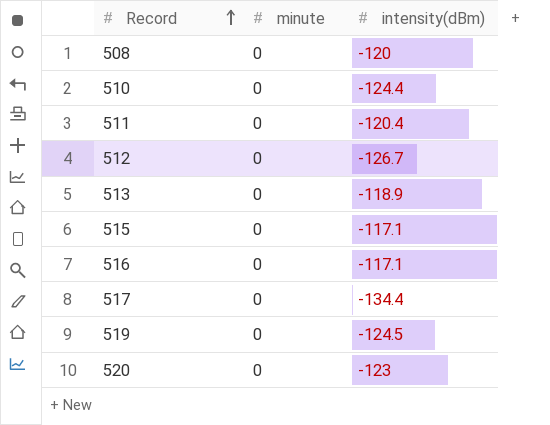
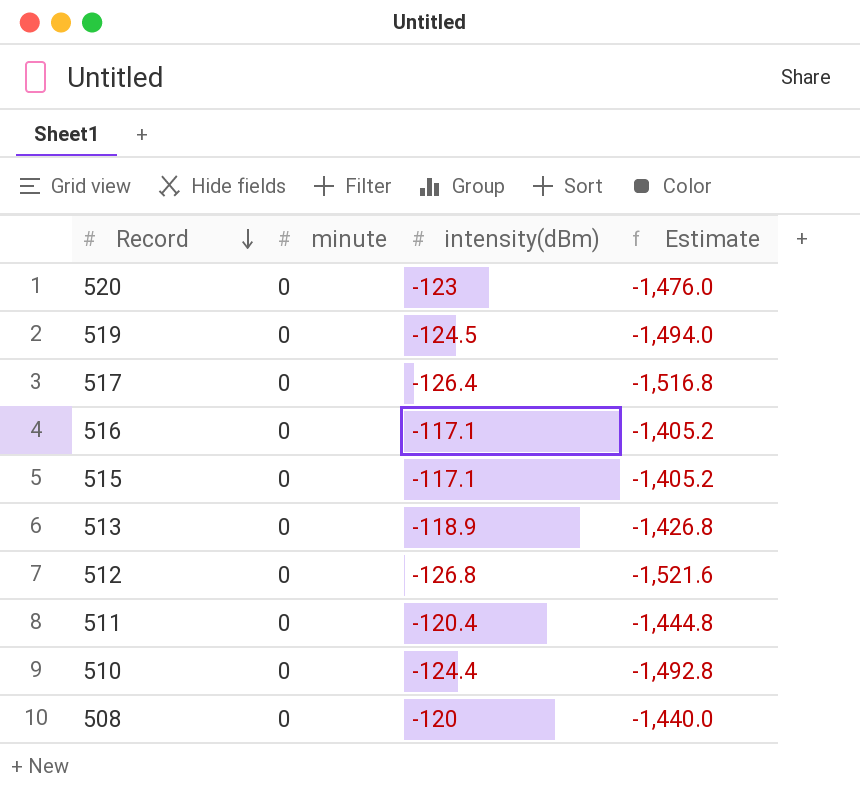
row order: Record ascending -> Record descending
column Estimate | formula: none -> [intensity(dBm)] * 12
517 | intensity(dBm): -134.4 -> -126.4
512 | intensity(dBm): -126.7 -> -126.8

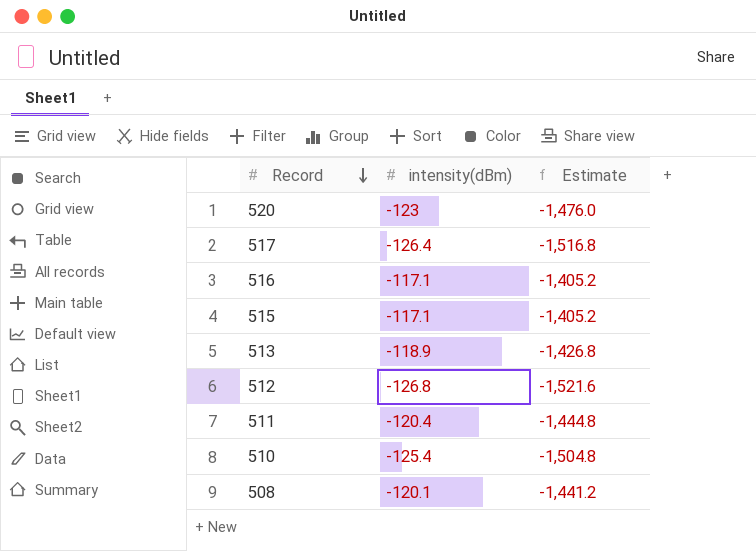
column minute | position: 2 -> none
row 519: 0 | -124.5 | -1,494.0 -> none
510 | intensity(dBm): -124.4 -> -125.4
510 | Estimate: -1,492.8 -> -1,504.8
508 | intensity(dBm): -120 -> -120.1
508 | Estimate: -1,440.0 -> -1,441.2

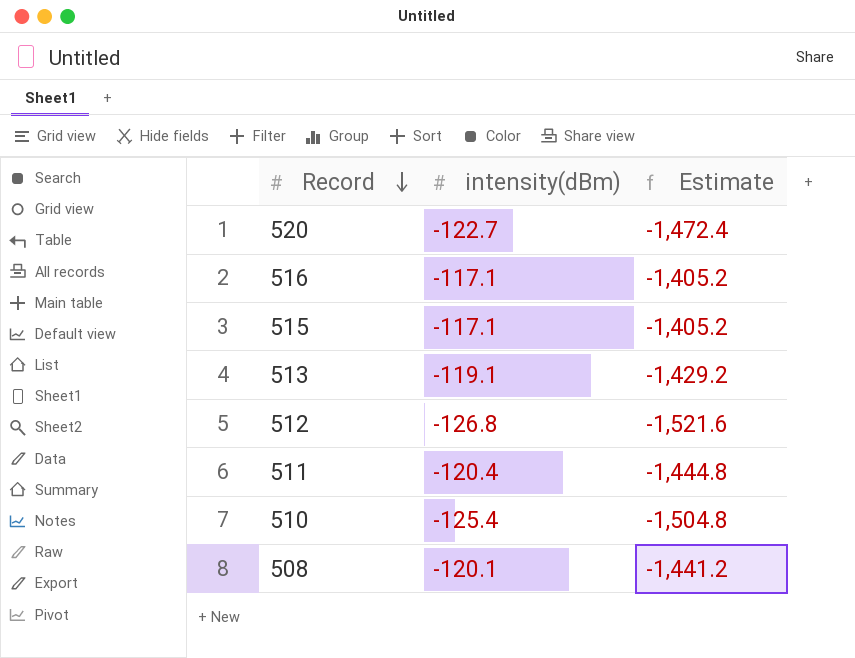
row 517: -126.4 | -1,516.8 -> none
520 | intensity(dBm): -123 -> -122.7
520 | Estimate: -1,476.0 -> -1,472.4
513 | intensity(dBm): -118.9 -> -119.1
513 | Estimate: -1,426.8 -> -1,429.2

